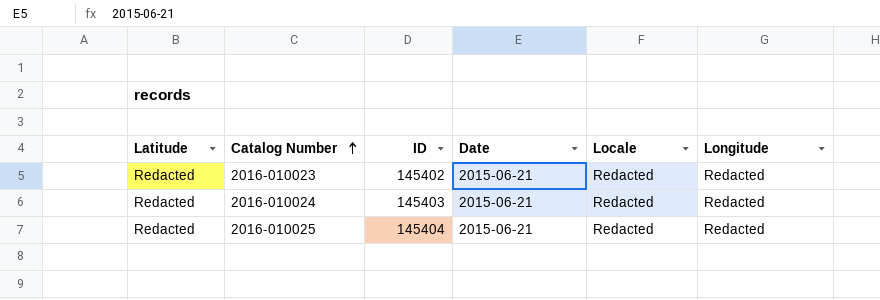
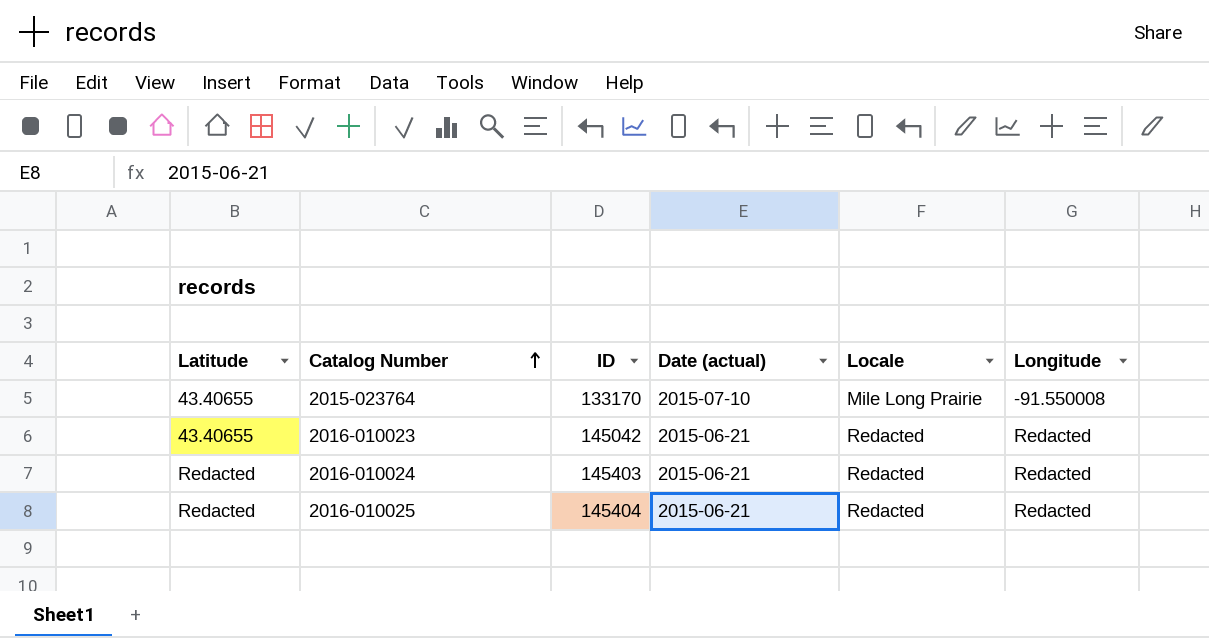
column name: Date -> Date (actual)
row 2015-023764: none -> 43.40655 | 133170 | 2015-07-10 | Mile Long Prairie | -91.550008
2016-010023 | Latitude: Redacted -> 43.40655
2016-010023 | ID: 145402 -> 145042

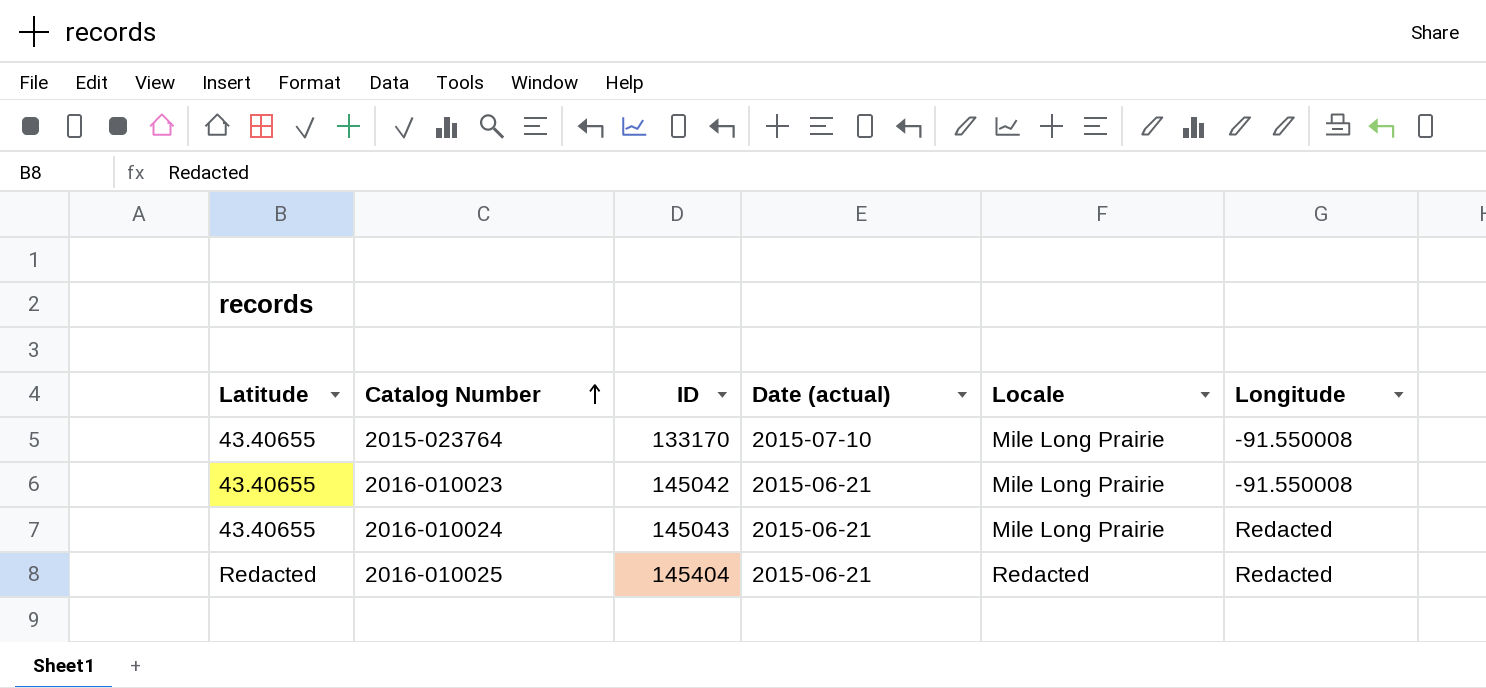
2016-010023 | Locale: Redacted -> Mile Long Prairie
2016-010023 | Longitude: Redacted -> -91.550008
2016-010024 | Latitude: Redacted -> 43.40655
2016-010024 | ID: 145403 -> 145043
2016-010024 | Locale: Redacted -> Mile Long Prairie

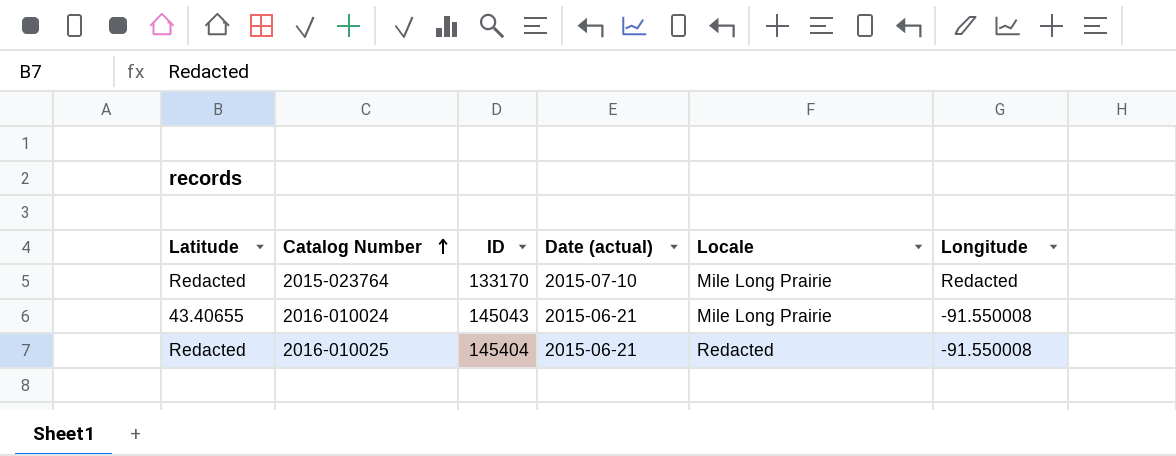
row 2016-010023: 43.40655 | 145042 | 2015-06-21 | Mile Long Prairie | -91.550008 -> none
2015-023764 | Latitude: 43.40655 -> Redacted
2015-023764 | Longitude: -91.550008 -> Redacted
2016-010024 | Longitude: Redacted -> -91.550008
2016-010025 | Longitude: Redacted -> -91.550008

